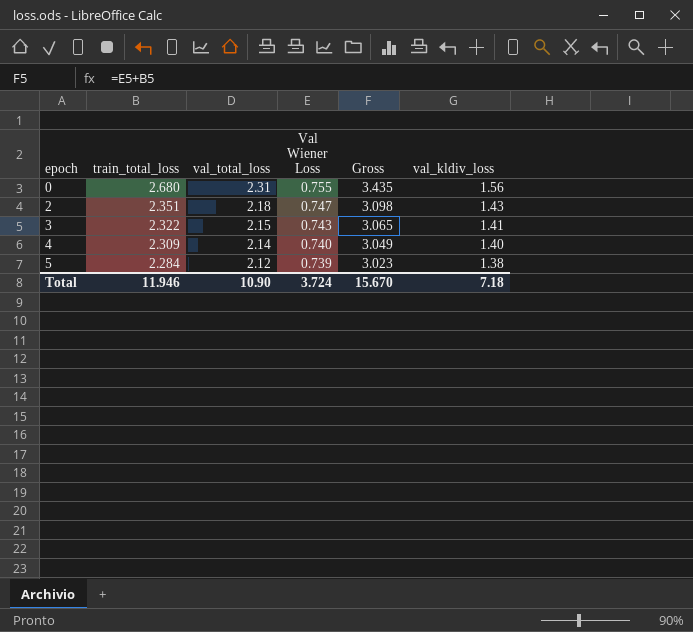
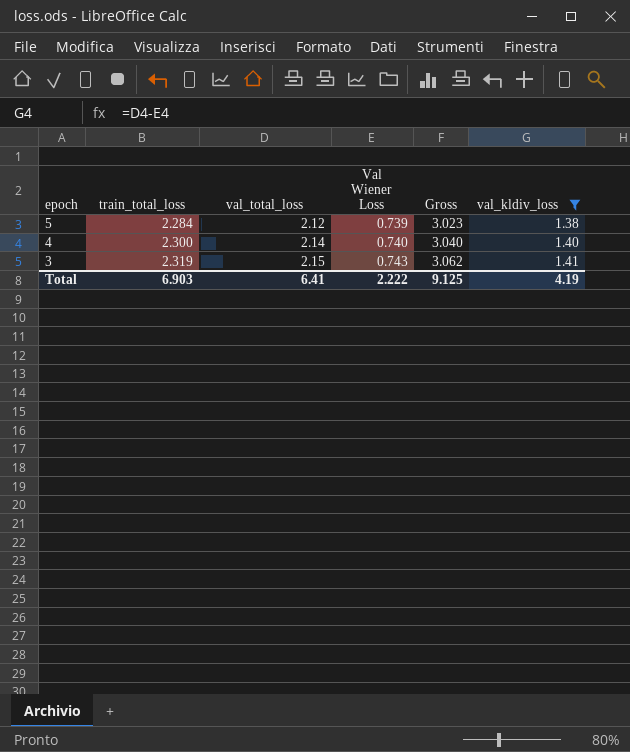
filter: none -> val_kldiv_loss <= 1.41
row order: epoch ascending -> epoch descending
4 | train_total_loss: 2.309 -> 2.300
4 | Gross: 3.049 -> 3.040
3 | train_total_loss: 2.322 -> 2.319
3 | Gross: 3.065 -> 3.062
Total | train_total_loss: 11.946 -> 6.903
Total | val_total_loss: 10.90 -> 6.41
Total | Val Wiener Loss: 3.724 -> 2.222
Total | Gross: 15.670 -> 9.125
Total | val_kldiv_loss: 7.18 -> 4.19

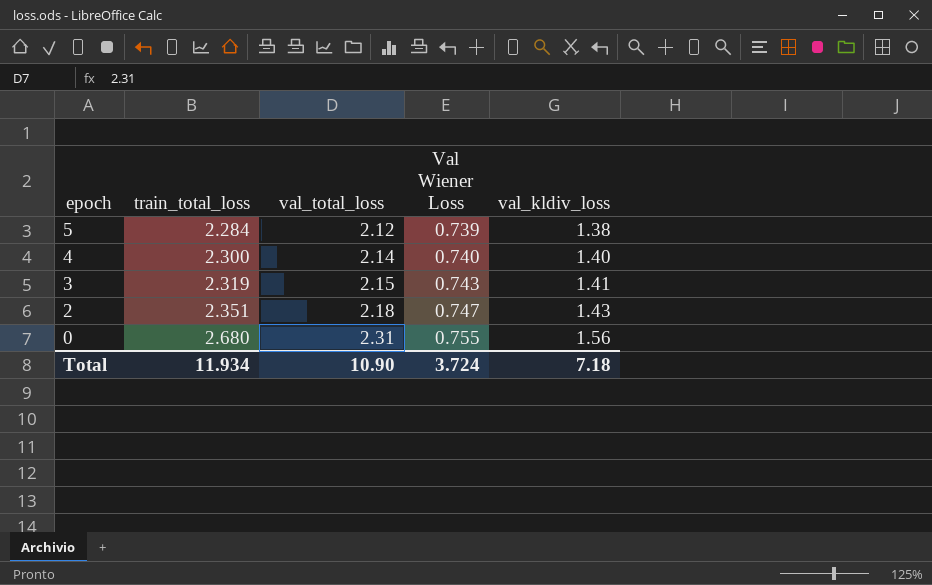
filter: val_kldiv_loss <= 1.41 -> none
column Gross | formula: [train_total_loss] + [Val Wiener Loss] -> none
Total | train_total_loss: 6.903 -> 11.934
Total | val_total_loss: 6.41 -> 10.90
Total | Val Wiener Loss: 2.222 -> 3.724
Total | val_kldiv_loss: 4.19 -> 7.18

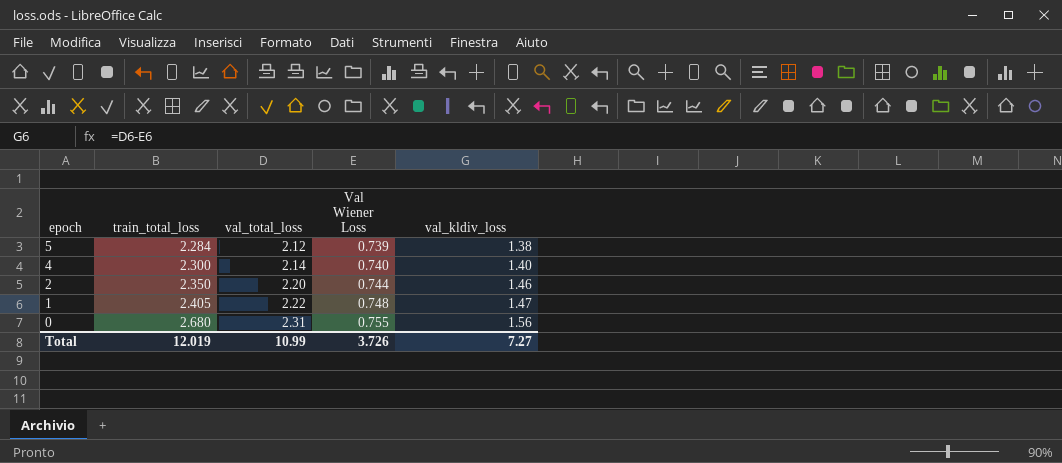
row 3: 2.319 | 2.15 | 0.743 | 1.41 -> none
2 | train_total_loss: 2.351 -> 2.350
2 | val_total_loss: 2.18 -> 2.20
2 | Val Wiener Loss: 0.747 -> 0.744
2 | val_kldiv_loss: 1.43 -> 1.46
row 1: none -> 2.405 | 2.22 | 0.748 | 1.47
Total | train_total_loss: 11.934 -> 12.019
Total | val_total_loss: 10.90 -> 10.99
Total | Val Wiener Loss: 3.724 -> 3.726
Total | val_kldiv_loss: 7.18 -> 7.27

